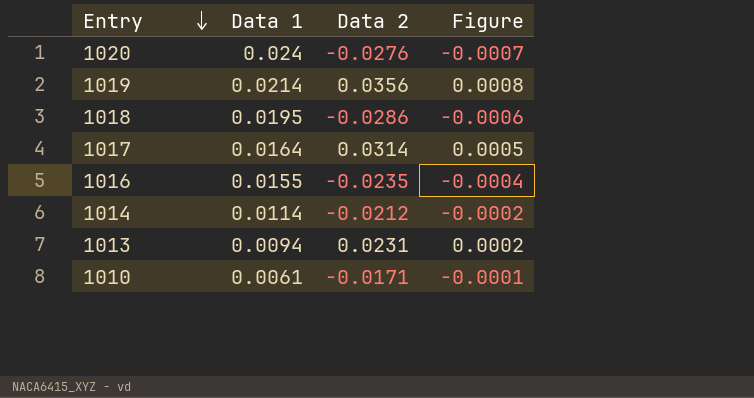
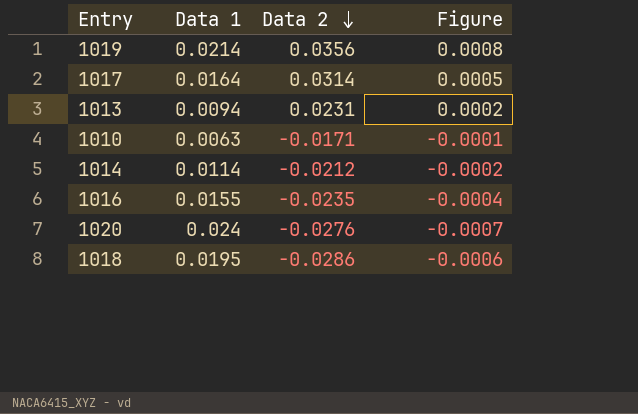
row order: Entry descending -> Data 2 descending
1010 | Data 1: 0.0061 -> 0.0063

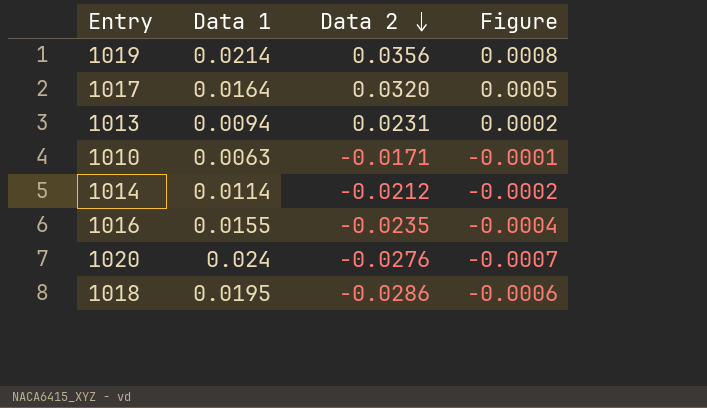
1017 | Data 2: 0.0314 -> 0.0320

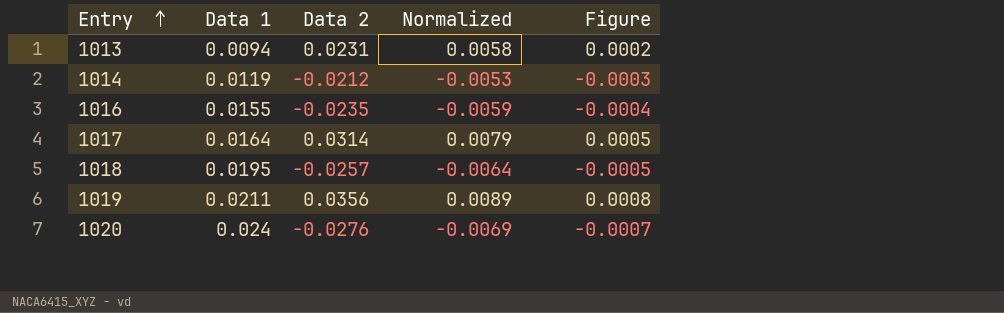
row order: Data 2 descending -> Entry ascending
column Normalized | formula: none -> [Data 2] * 0.25
row 1010: 0.0063 | -0.0171 | -0.0001 -> none
1014 | Data 1: 0.0114 -> 0.0119
1014 | Figure: -0.0002 -> -0.0003
1017 | Data 2: 0.0320 -> 0.0314
1018 | Data 2: -0.0286 -> -0.0257
1018 | Figure: -0.0006 -> -0.0005
1019 | Data 1: 0.0214 -> 0.0211

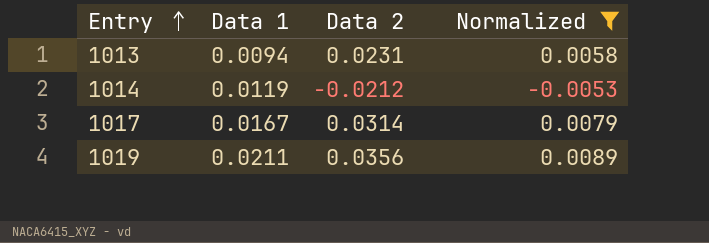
filter: none -> Normalized >= -0.0053
column Figure | formula: [Data 1] * [Data 2] -> none
1017 | Data 1: 0.0164 -> 0.0167

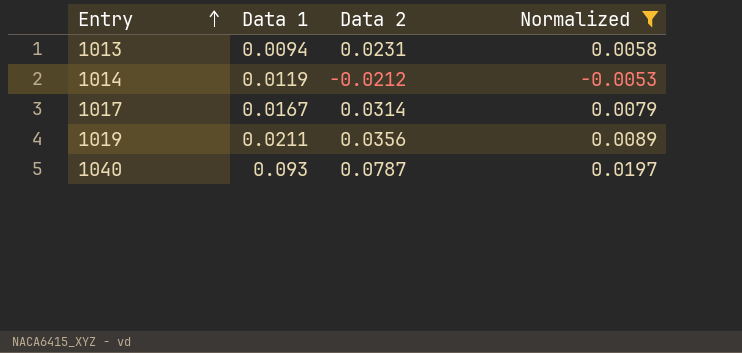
row 1040: none -> 0.093 | 0.0787 | 0.0197

